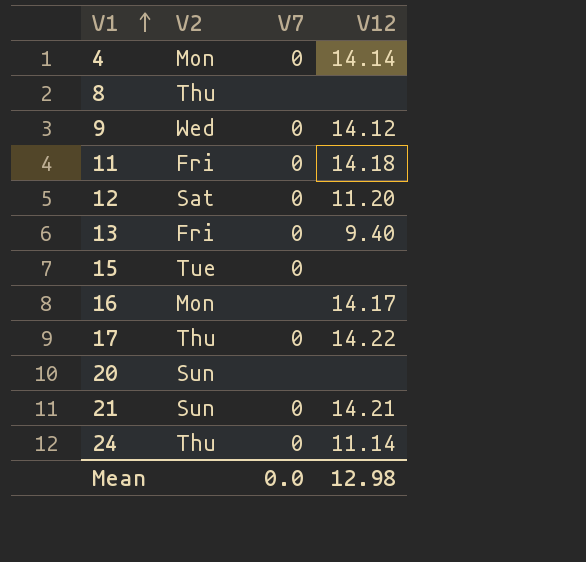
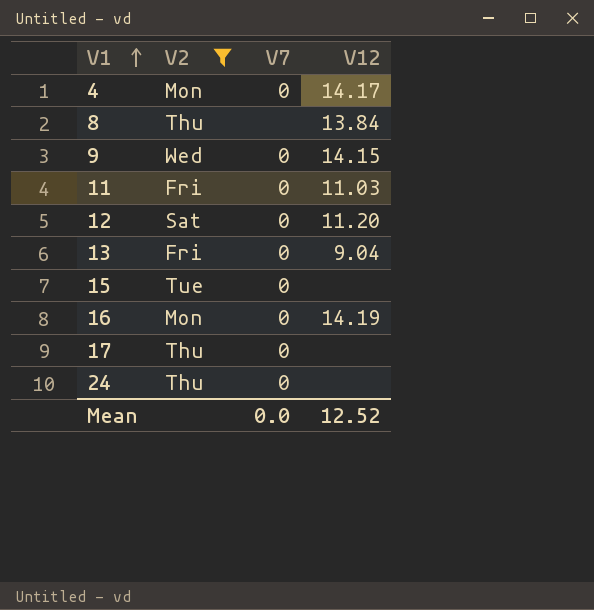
filter: none -> V2 != Sun
4 | V12: 14.14 -> 14.17
8 | V12: none -> 13.84
9 | V12: 14.12 -> 14.15
11 | V12: 14.18 -> 11.03
13 | V12: 9.40 -> 9.04
16 | V7: none -> 0
16 | V12: 14.17 -> 14.19
17 | V12: 14.22 -> none
24 | V12: 11.14 -> none
Mean | V12: 12.98 -> 12.52

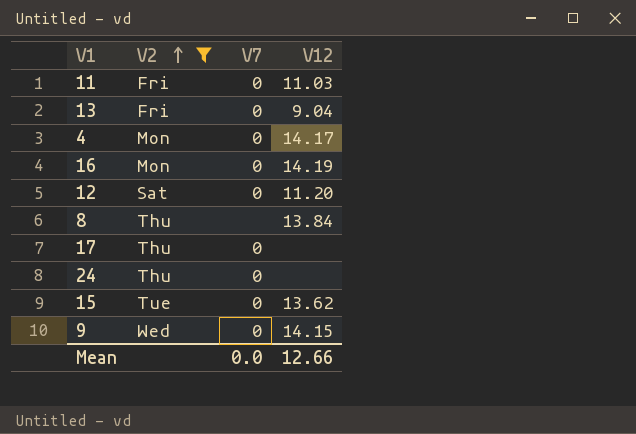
row order: V1 ascending -> V2 ascending
15 | V12: none -> 13.62
Mean | V12: 12.52 -> 12.66

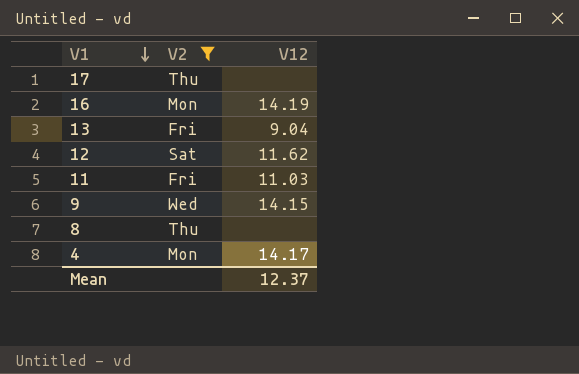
row order: V2 ascending -> V1 descending
column V7 | position: 3 -> none
row 24: Thu | 0 | none -> none
row 15: Tue | 0 | 13.62 -> none
12 | V12: 11.20 -> 11.62
8 | V12: 13.84 -> none
Mean | V12: 12.66 -> 12.37

